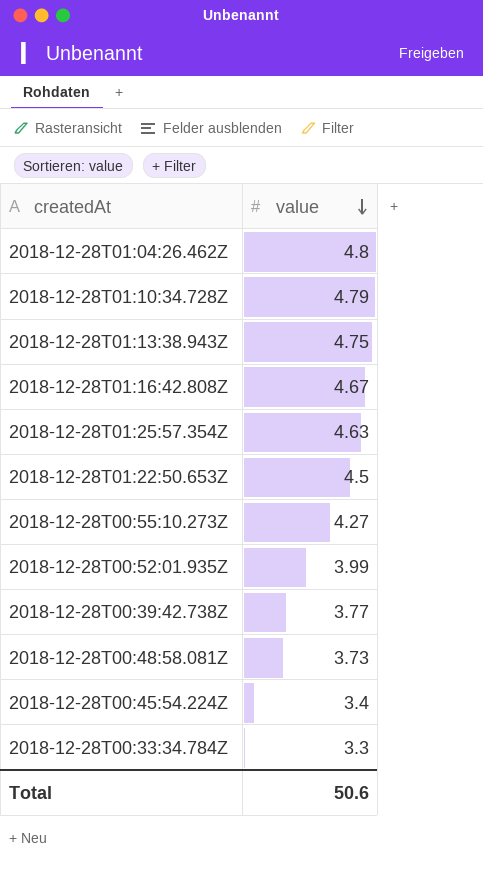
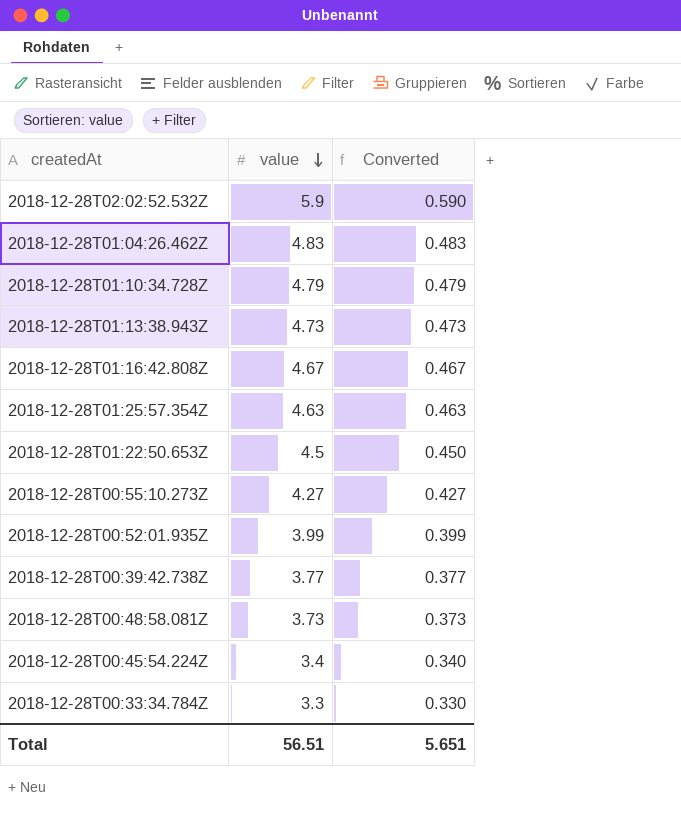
column Converted | formula: none -> [value] * 0.1
row 2018-12-28T02:02:52.532Z: none -> 5.9 | 0.590
2018-12-28T01:04:26.462Z | value: 4.8 -> 4.83
2018-12-28T01:13:38.943Z | value: 4.75 -> 4.73
Total | value: 50.6 -> 56.51

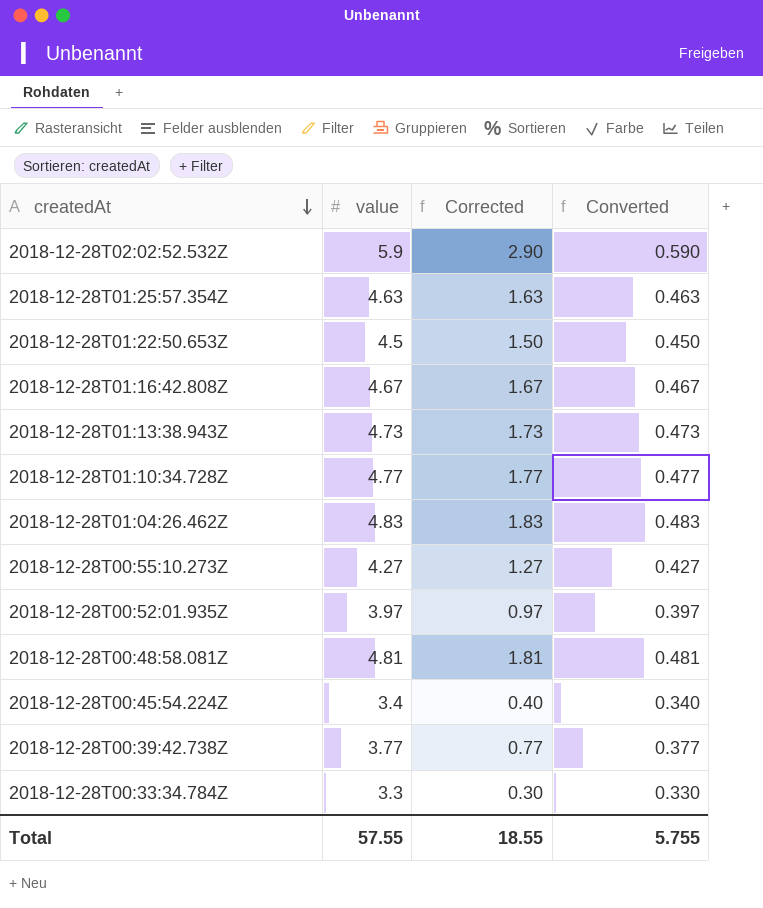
row order: value descending -> createdAt descending
column Corrected | formula: none -> [value] - 3
2018-12-28T01:10:34.728Z | value: 4.79 -> 4.77
2018-12-28T01:10:34.728Z | Converted: 0.479 -> 0.477
2018-12-28T00:52:01.935Z | value: 3.99 -> 3.97
2018-12-28T00:52:01.935Z | Converted: 0.399 -> 0.397
2018-12-28T00:48:58.081Z | value: 3.73 -> 4.81
2018-12-28T00:48:58.081Z | Converted: 0.373 -> 0.481
Total | value: 56.51 -> 57.55
Total | Converted: 5.651 -> 5.755

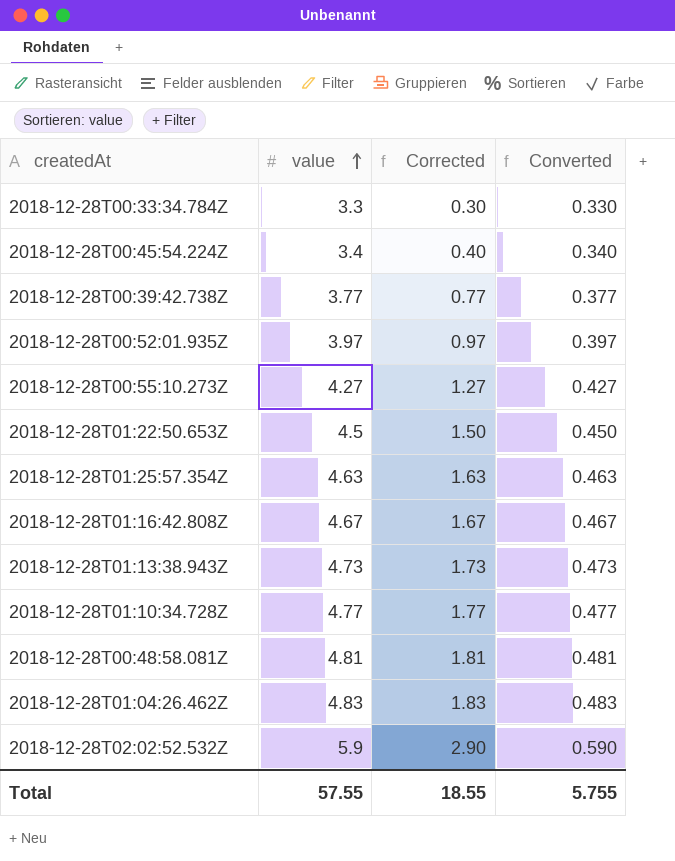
row order: createdAt descending -> value ascending

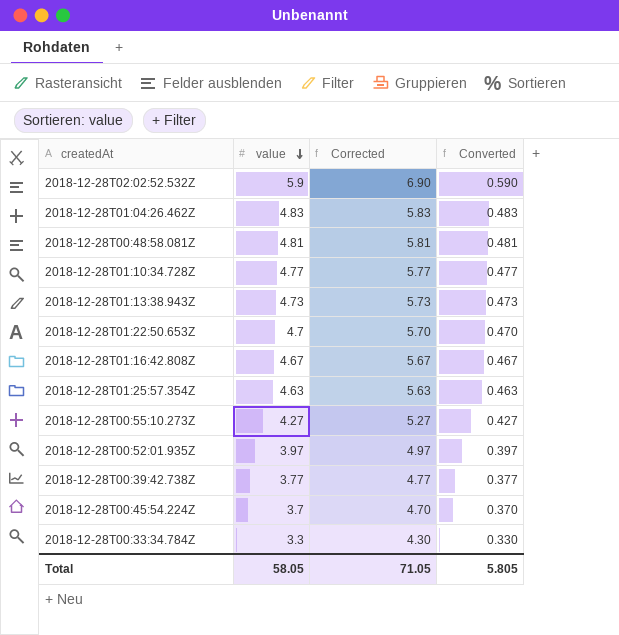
row order: value ascending -> value descending
column Corrected | formula: [value] - 3 -> [value] + 1
2018-12-28T01:22:50.653Z | value: 4.5 -> 4.7
2018-12-28T01:22:50.653Z | Converted: 0.450 -> 0.470
2018-12-28T00:45:54.224Z | value: 3.4 -> 3.7
2018-12-28T00:45:54.224Z | Converted: 0.340 -> 0.370
Total | value: 57.55 -> 58.05
Total | Corrected: 18.55 -> 71.05
Total | Converted: 5.755 -> 5.805

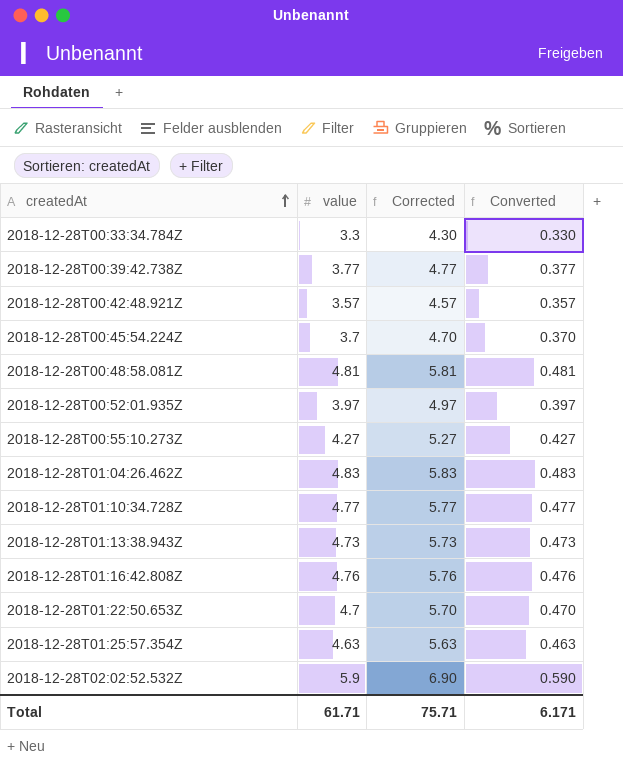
row order: value descending -> createdAt ascending
row 2018-12-28T00:42:48.921Z: none -> 3.57 | 4.57 | 0.357
2018-12-28T01:16:42.808Z | value: 4.67 -> 4.76
2018-12-28T01:16:42.808Z | Corrected: 5.67 -> 5.76
2018-12-28T01:16:42.808Z | Converted: 0.467 -> 0.476
Total | value: 58.05 -> 61.71
Total | Corrected: 71.05 -> 75.71
Total | Converted: 5.805 -> 6.171

